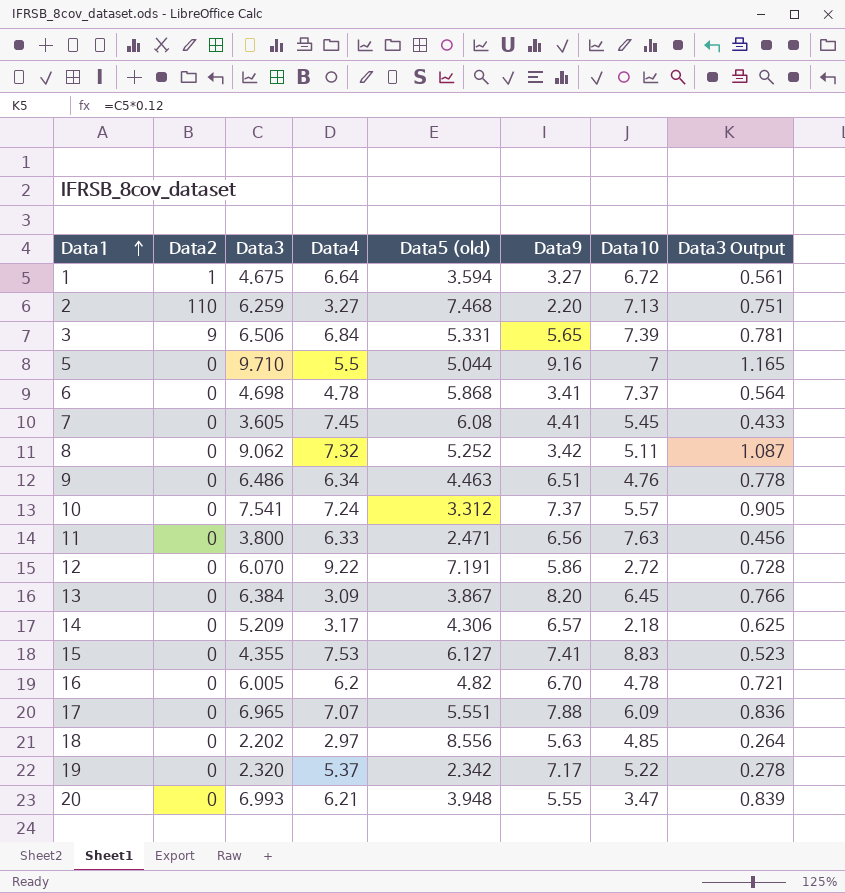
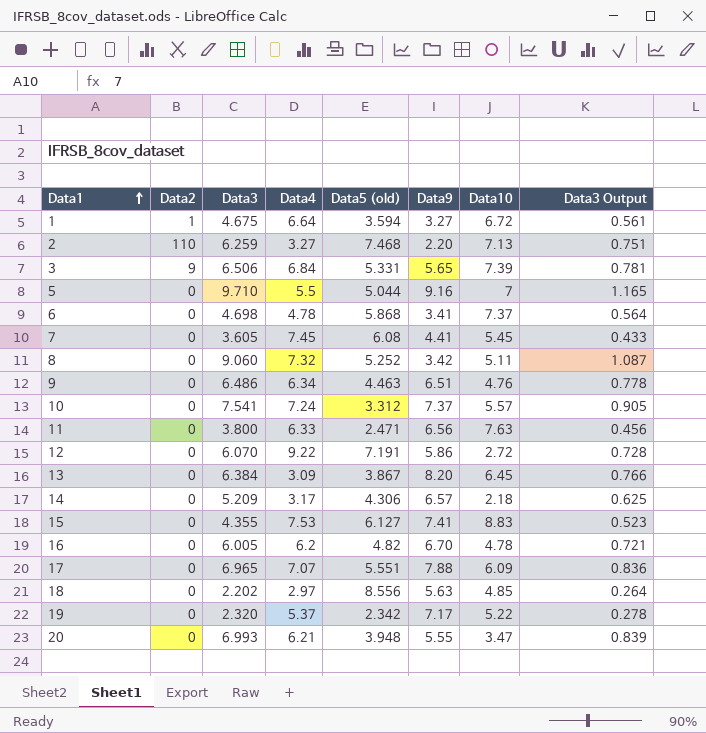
8 | Data3: 9.062 -> 9.060

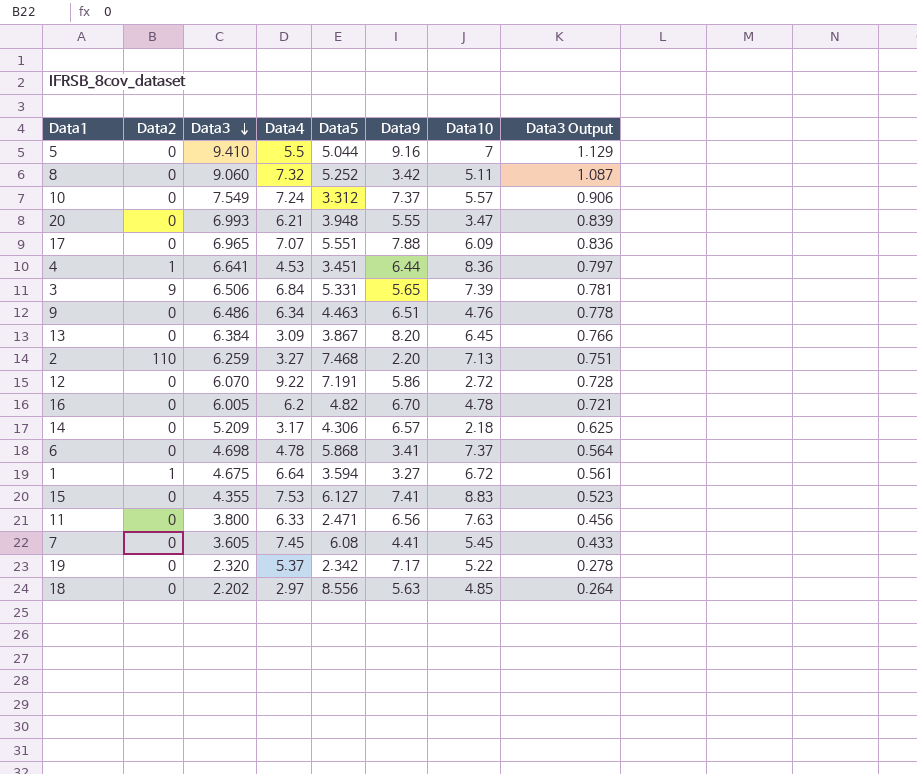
row order: Data1 ascending -> Data3 descending
column name: Data5 (old) -> Data5
5 | Data3: 9.710 -> 9.410
5 | Data3 Output: 1.165 -> 1.129
10 | Data3: 7.541 -> 7.549
10 | Data3 Output: 0.905 -> 0.906
row 4: none -> 1 | 6.641 | 4.53 | 3.451 | 6.44 | 8.36 | 0.797

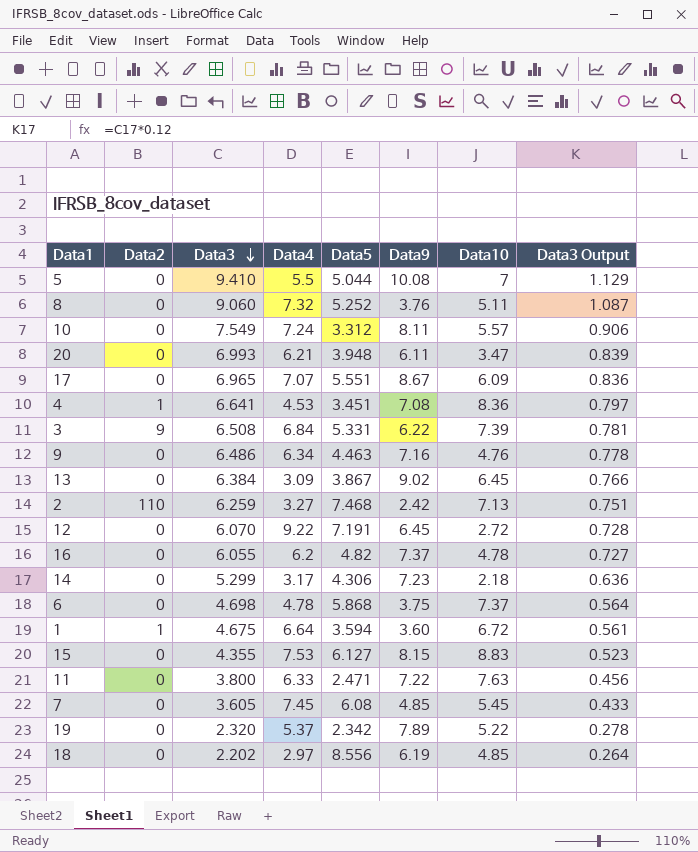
5 | Data9: 9.16 -> 10.08
8 | Data9: 3.42 -> 3.76
10 | Data9: 7.37 -> 8.11
20 | Data9: 5.55 -> 6.11
17 | Data9: 7.88 -> 8.67
4 | Data9: 6.44 -> 7.08
3 | Data3: 6.506 -> 6.508
3 | Data9: 5.65 -> 6.22
9 | Data9: 6.51 -> 7.16
13 | Data9: 8.20 -> 9.02
2 | Data9: 2.20 -> 2.42
12 | Data9: 5.86 -> 6.45
16 | Data3: 6.005 -> 6.055
16 | Data9: 6.70 -> 7.37
16 | Data3 Output: 0.721 -> 0.727
14 | Data3: 5.209 -> 5.299
14 | Data9: 6.57 -> 7.23
14 | Data3 Output: 0.625 -> 0.636
6 | Data9: 3.41 -> 3.75
1 | Data9: 3.27 -> 3.60
15 | Data9: 7.41 -> 8.15
11 | Data9: 6.56 -> 7.22
7 | Data9: 4.41 -> 4.85
19 | Data9: 7.17 -> 7.89
18 | Data9: 5.63 -> 6.19

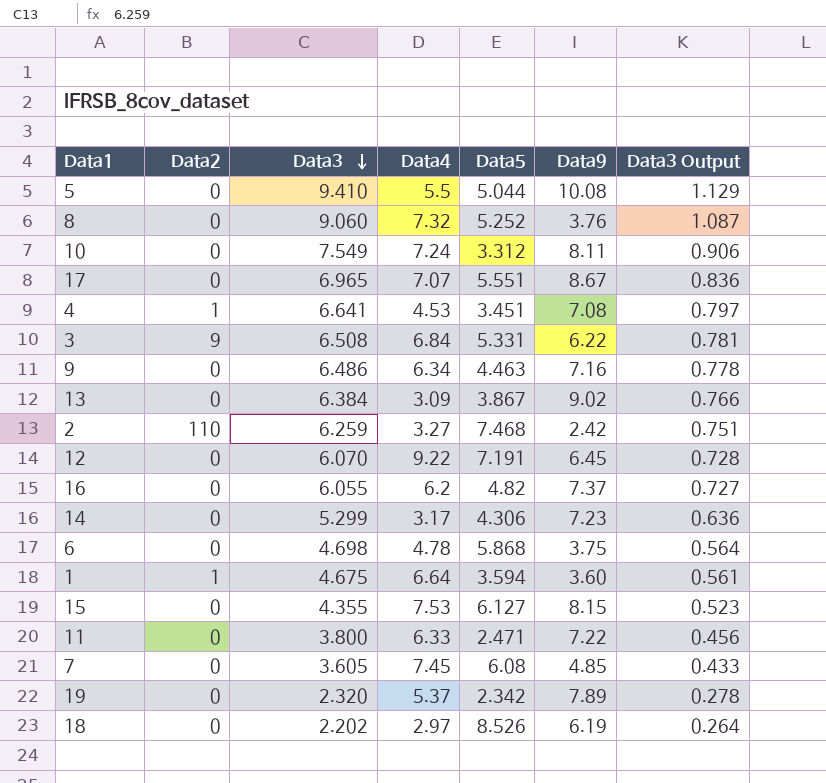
column Data10 | position: 7 -> none
row 20: 0 | 6.993 | 6.21 | 3.948 | 6.11 | 3.47 | 0.839 -> none
18 | Data5: 8.556 -> 8.526

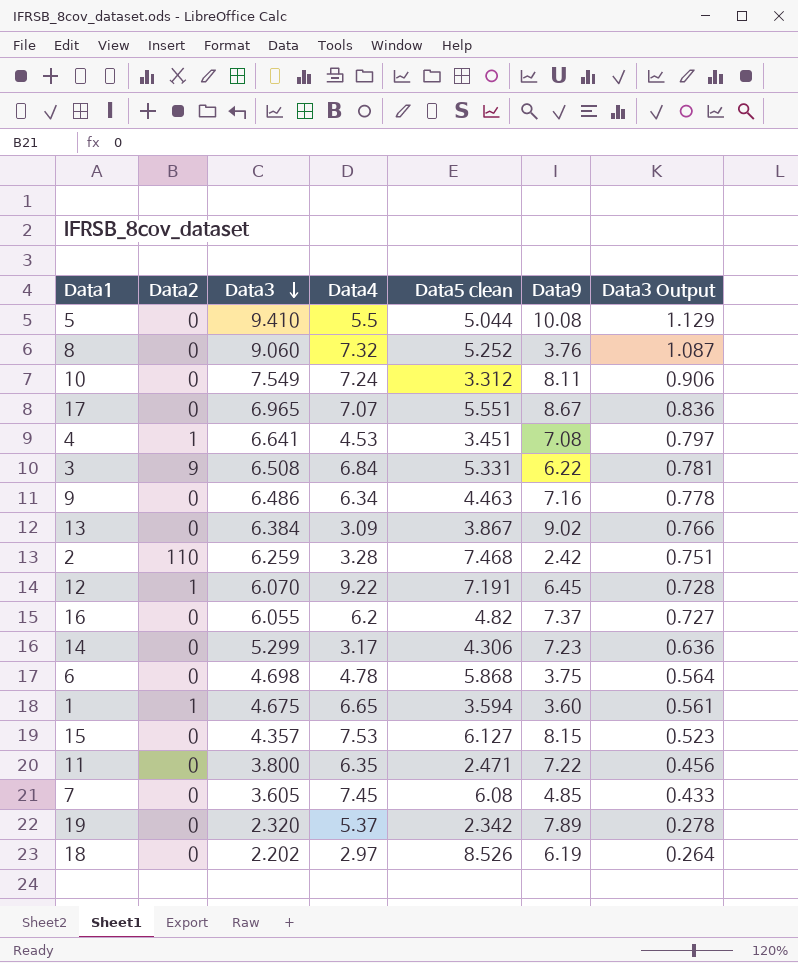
column name: Data5 -> Data5 clean
2 | Data4: 3.27 -> 3.28
12 | Data2: 0 -> 1
1 | Data4: 6.64 -> 6.65
15 | Data3: 4.355 -> 4.357
11 | Data4: 6.33 -> 6.35

